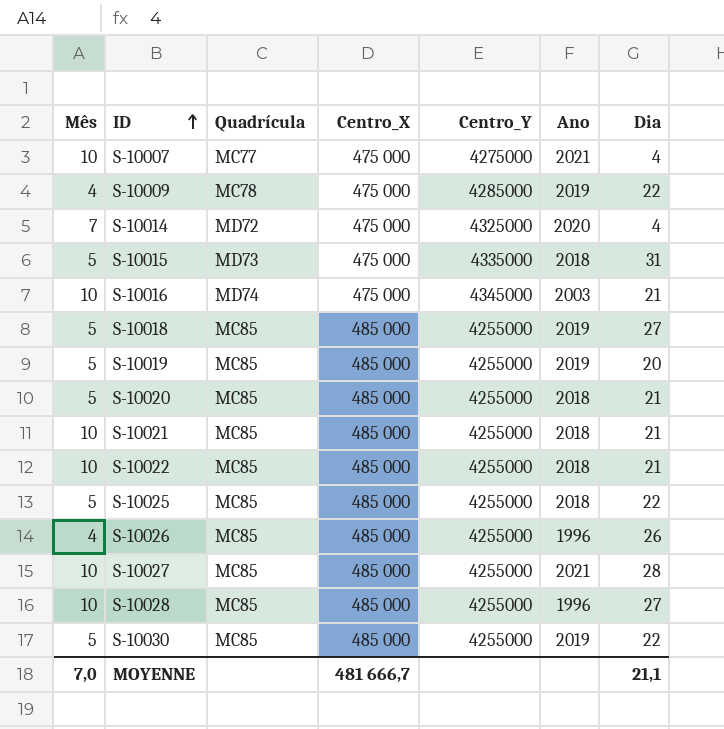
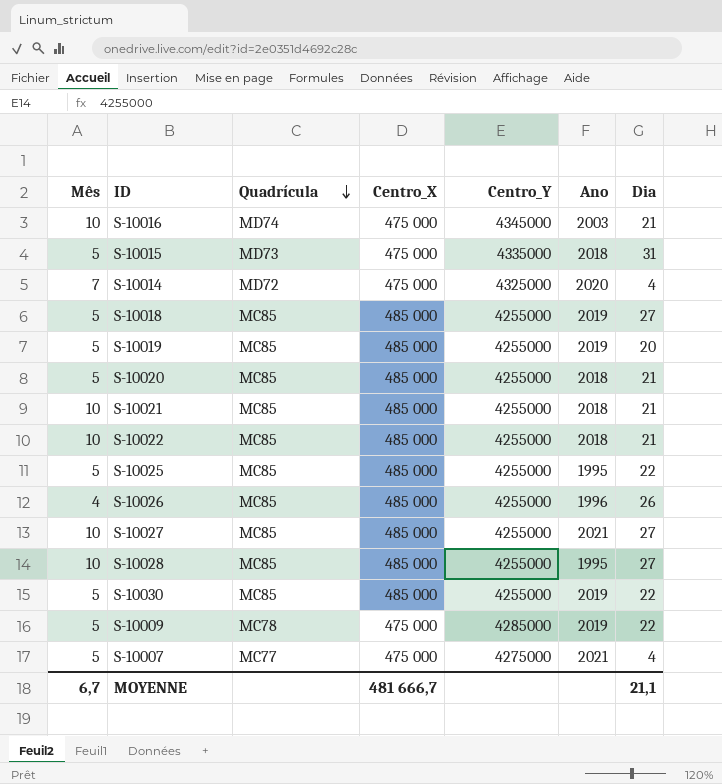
row order: ID ascending -> Quadrícula descending
S-10025 | Ano: 2018 -> 1995
S-10027 | Dia: 28 -> 27
S-10028 | Ano: 1996 -> 1995
S-10009 | Mês: 4 -> 5
S-10007 | Mês: 10 -> 5
MOYENNE | Mês: 7,0 -> 6,7

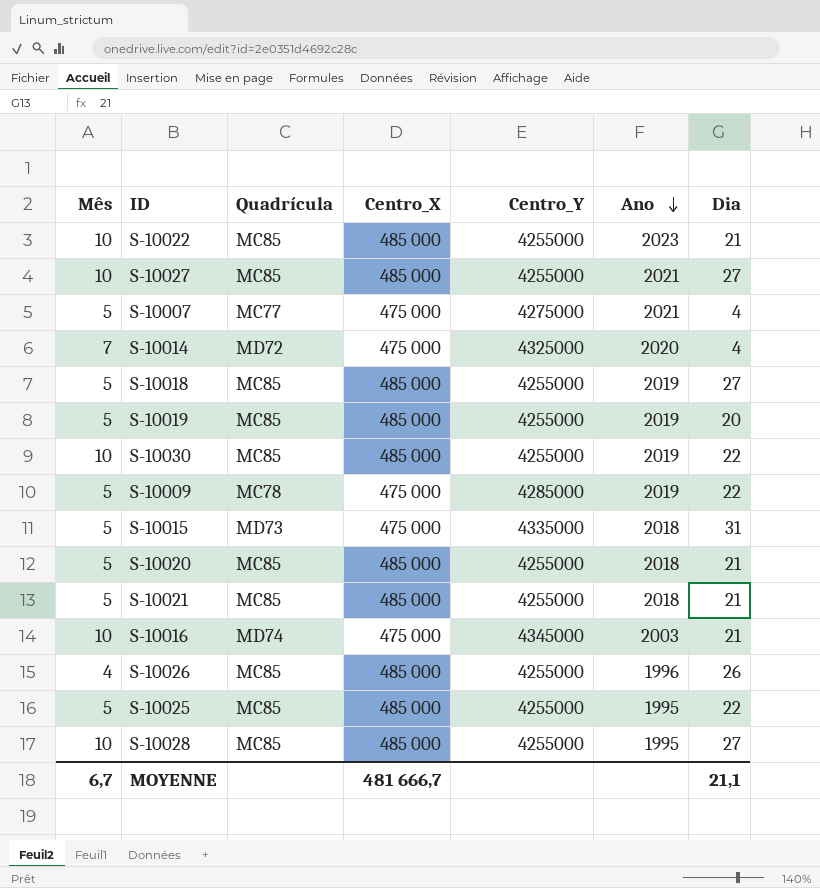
row order: Quadrícula descending -> Ano descending
S-10022 | Ano: 2018 -> 2023
S-10030 | Mês: 5 -> 10
S-10021 | Mês: 10 -> 5

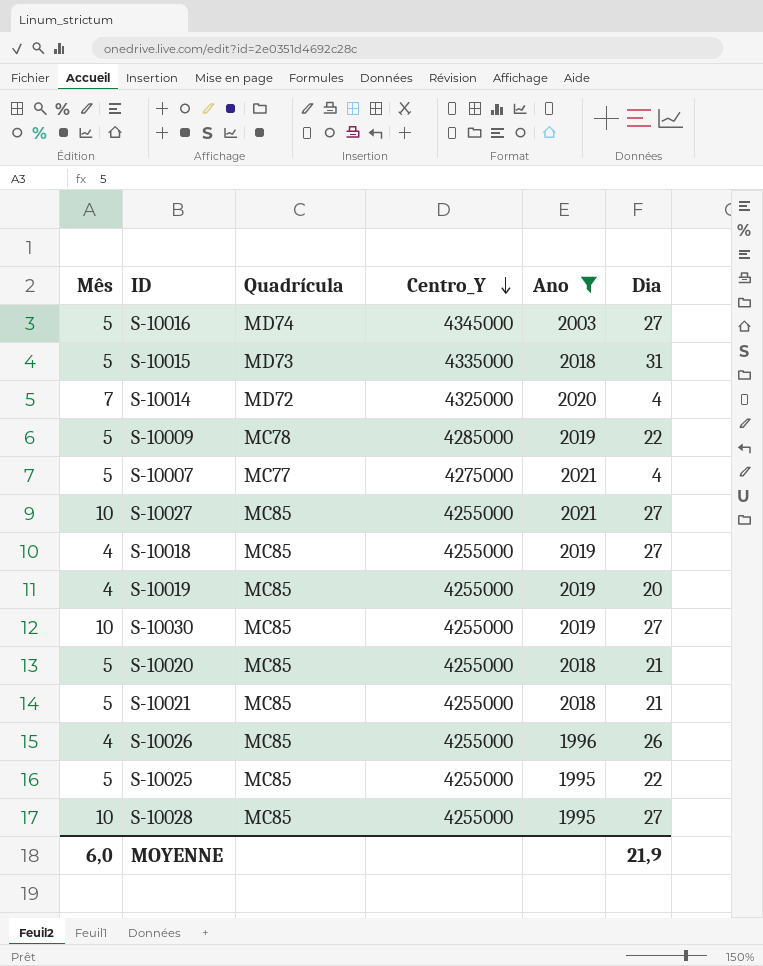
filter: none -> Ano != 2023
row order: Ano descending -> Centro_Y descending
column Centro_X | position: 4 -> none
S-10016 | Mês: 10 -> 5
S-10016 | Dia: 21 -> 27
S-10018 | Mês: 5 -> 4
S-10019 | Mês: 5 -> 4
S-10030 | Dia: 22 -> 27
MOYENNE | Mês: 6,7 -> 6,0
MOYENNE | Dia: 21,1 -> 21,9

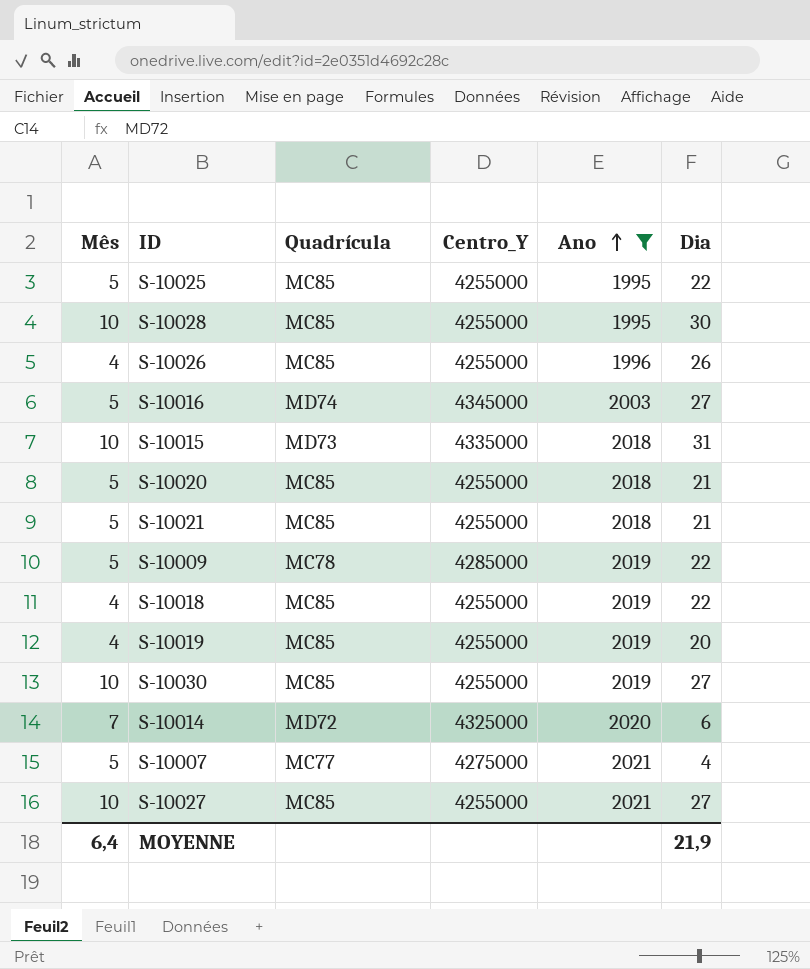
row order: Centro_Y descending -> Ano ascending
S-10028 | Dia: 27 -> 30
S-10015 | Mês: 5 -> 10
S-10018 | Dia: 27 -> 22
S-10014 | Dia: 4 -> 6
MOYENNE | Mês: 6,0 -> 6,4

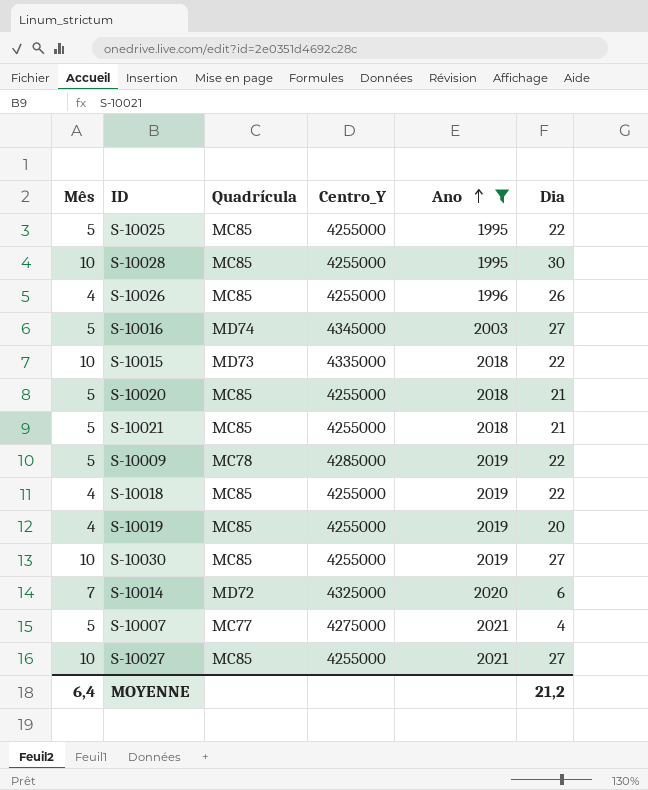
S-10015 | Dia: 31 -> 22
MOYENNE | Dia: 21,9 -> 21,2

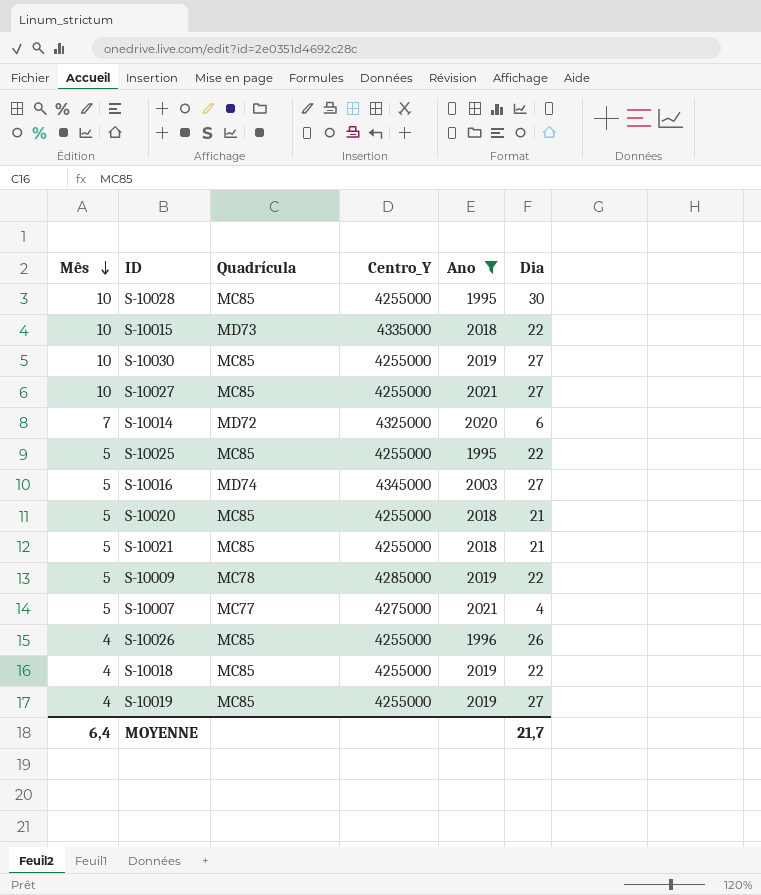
row order: Ano ascending -> Mês descending
S-10019 | Dia: 20 -> 27
MOYENNE | Dia: 21,2 -> 21,7

